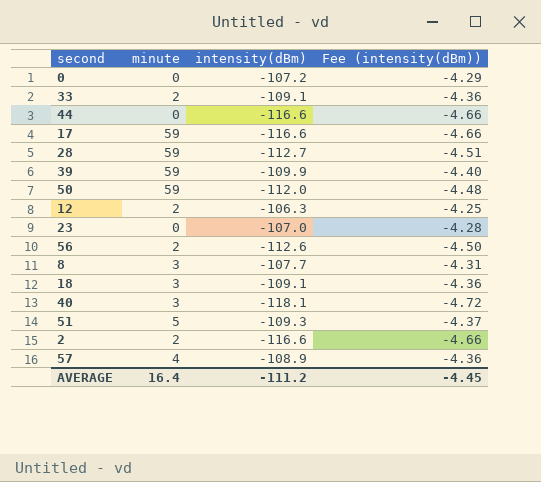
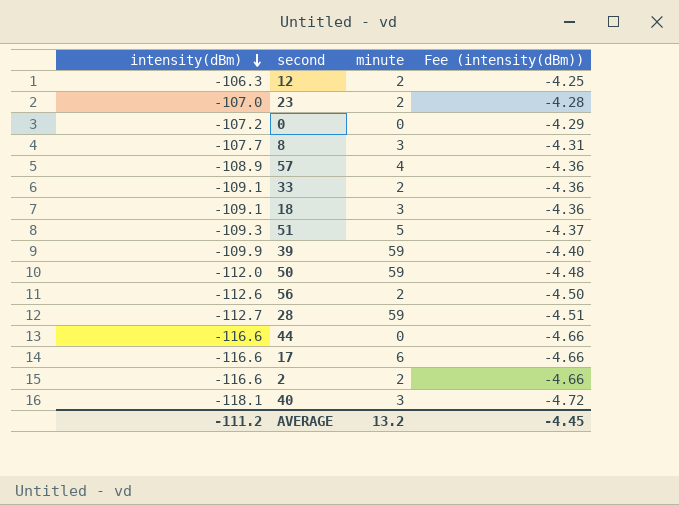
row order: none -> intensity(dBm) descending
column intensity(dBm) | position: 3 -> 1
23 | minute: 0 -> 2
17 | minute: 59 -> 6
AVERAGE | minute: 16.4 -> 13.2

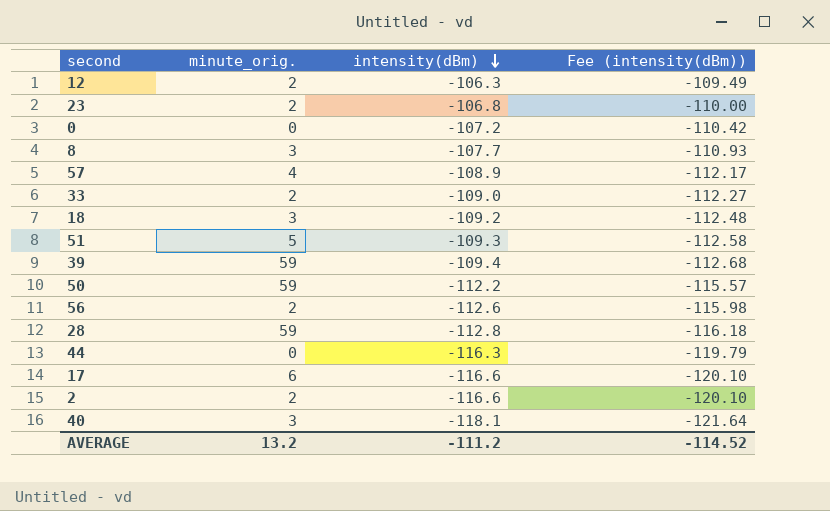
column name: minute -> minute_orig.
column intensity(dBm) | position: 1 -> 3
column Fee (intensity(dBm)) | formula: [intensity(dBm)] * 0.04 -> [intensity(dBm)] * 1.03
23 | intensity(dBm): -107.0 -> -106.8
33 | intensity(dBm): -109.1 -> -109.0
18 | intensity(dBm): -109.1 -> -109.2
39 | intensity(dBm): -109.9 -> -109.4
50 | intensity(dBm): -112.0 -> -112.2
28 | intensity(dBm): -112.7 -> -112.8
44 | intensity(dBm): -116.6 -> -116.3
AVERAGE | Fee (intensity(dBm)): -4.45 -> -114.52

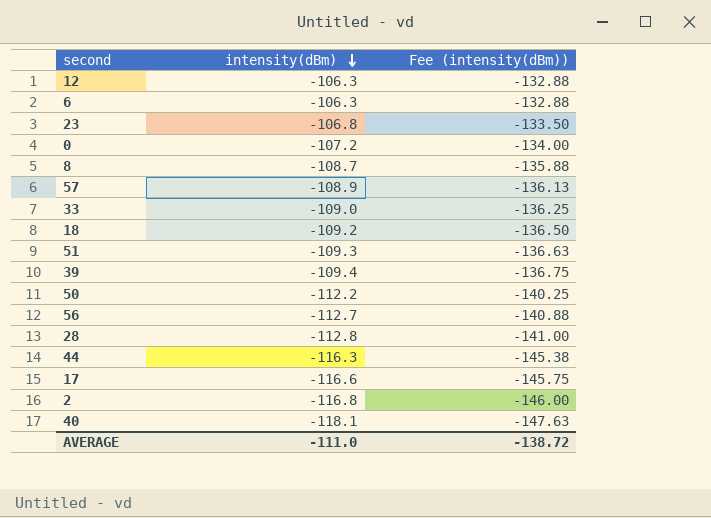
column minute_orig. | position: 2 -> none
column Fee (intensity(dBm)) | formula: [intensity(dBm)] * 1.03 -> [intensity(dBm)] * 1.25
row 6: none -> -106.3 | -132.88
8 | intensity(dBm): -107.7 -> -108.7
56 | intensity(dBm): -112.6 -> -112.7
2 | intensity(dBm): -116.6 -> -116.8
AVERAGE | intensity(dBm): -111.2 -> -111.0
AVERAGE | Fee (intensity(dBm)): -114.52 -> -138.72

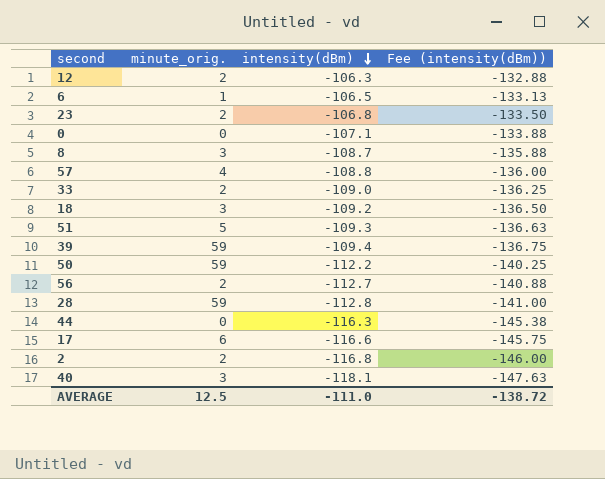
column minute_orig. | position: none -> 2
6 | intensity(dBm): -106.3 -> -106.5
6 | Fee (intensity(dBm)): -132.88 -> -133.13
0 | intensity(dBm): -107.2 -> -107.1
0 | Fee (intensity(dBm)): -134.00 -> -133.88
57 | intensity(dBm): -108.9 -> -108.8
57 | Fee (intensity(dBm)): -136.13 -> -136.00

